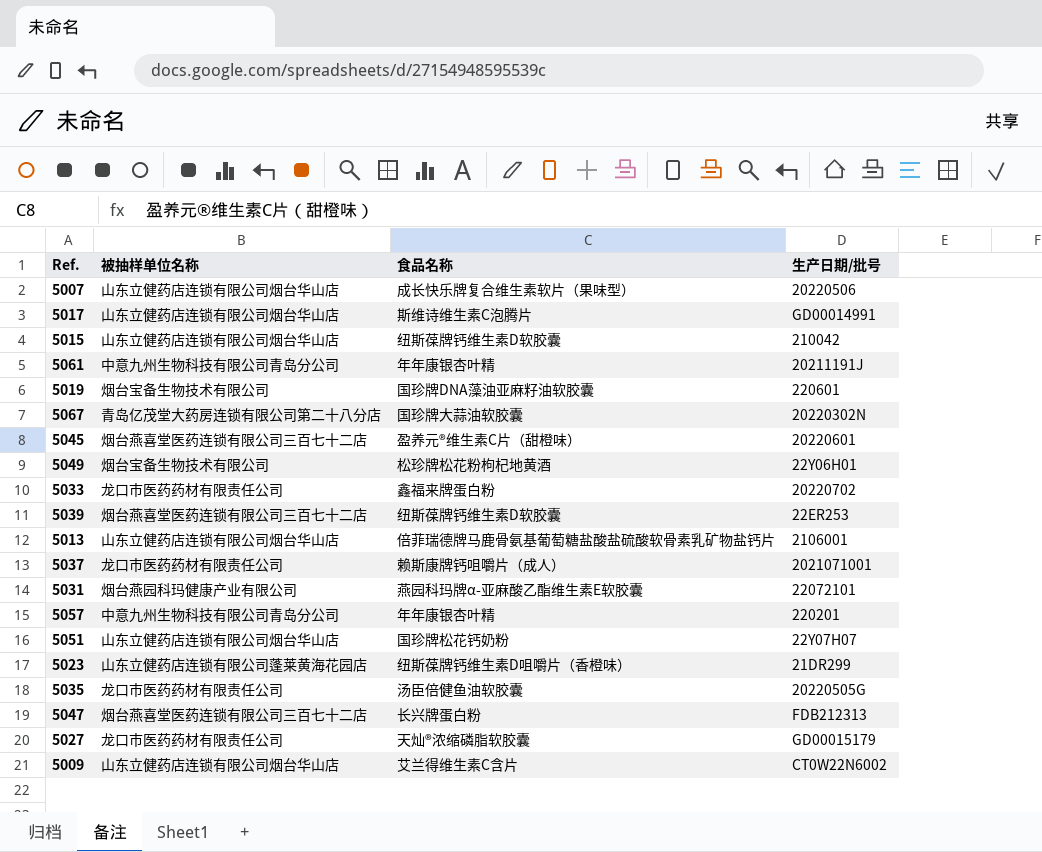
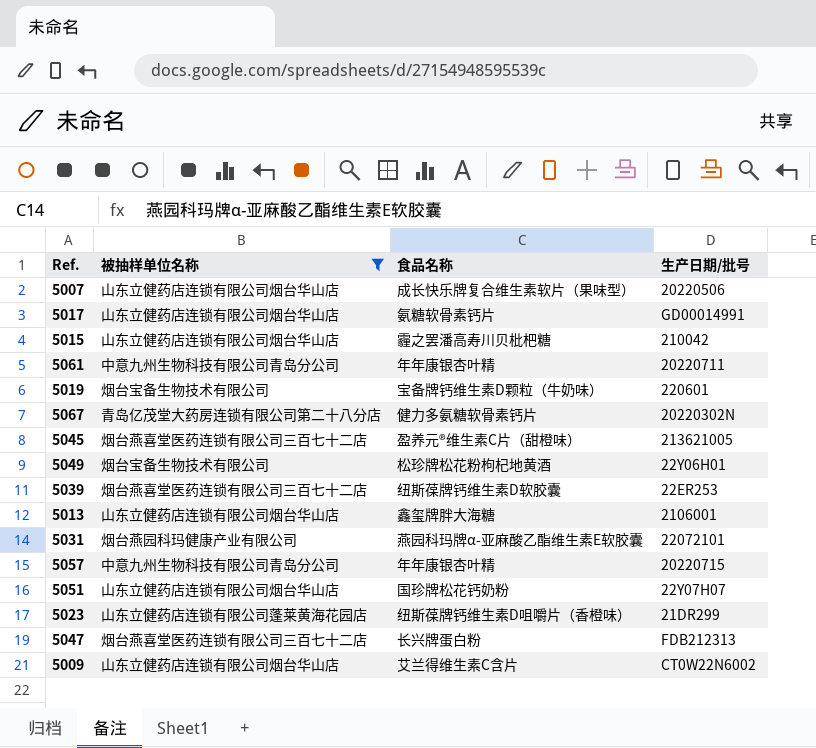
filter: none -> 被抽样单位名称 != 龙口市医药药材有限责任公司
5017 | 食品名称: 斯维诗维生素C泡腾片 -> 氨糖软骨素钙片
5015 | 食品名称: 纽斯葆牌钙维生素D软胶囊 -> 霾之罢潘高寿川贝枇杷糖
5061 | 生产日期/批号: 20211191J -> 20220711
5019 | 食品名称: 国珍牌DNA藻油亚麻籽油软胶囊 -> 宝备牌钙维生素D颗粒（牛奶味）
5067 | 食品名称: 国珍牌大蒜油软胶囊 -> 健力多氨糖软骨素钙片
5045 | 生产日期/批号: 20220601 -> 213621005
5013 | 食品名称: 倍菲瑞德牌马鹿骨氨基葡萄糖盐酸盐硫酸软骨素乳矿物盐钙片 -> 鑫玺牌胖大海糖
5057 | 生产日期/批号: 220201 -> 20220715

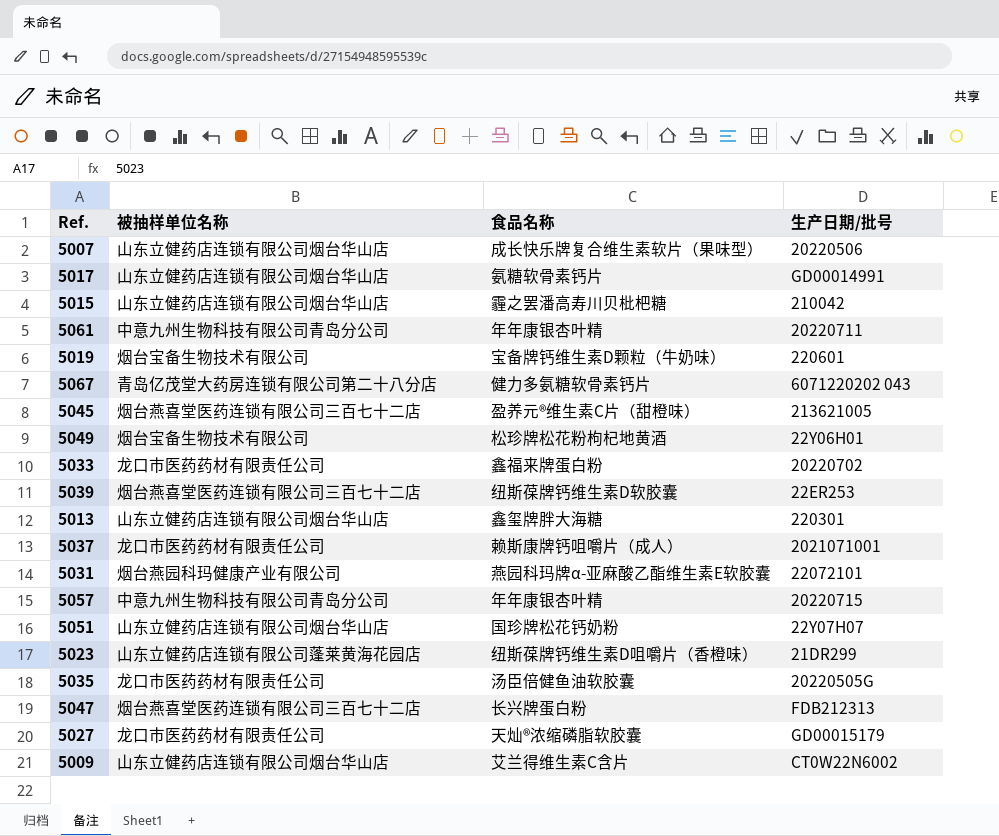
filter: 被抽样单位名称 != 龙口市医药药材有限责任公司 -> none
5067 | 生产日期/批号: 20220302N -> 6071220202 043
5013 | 生产日期/批号: 2106001 -> 220301

